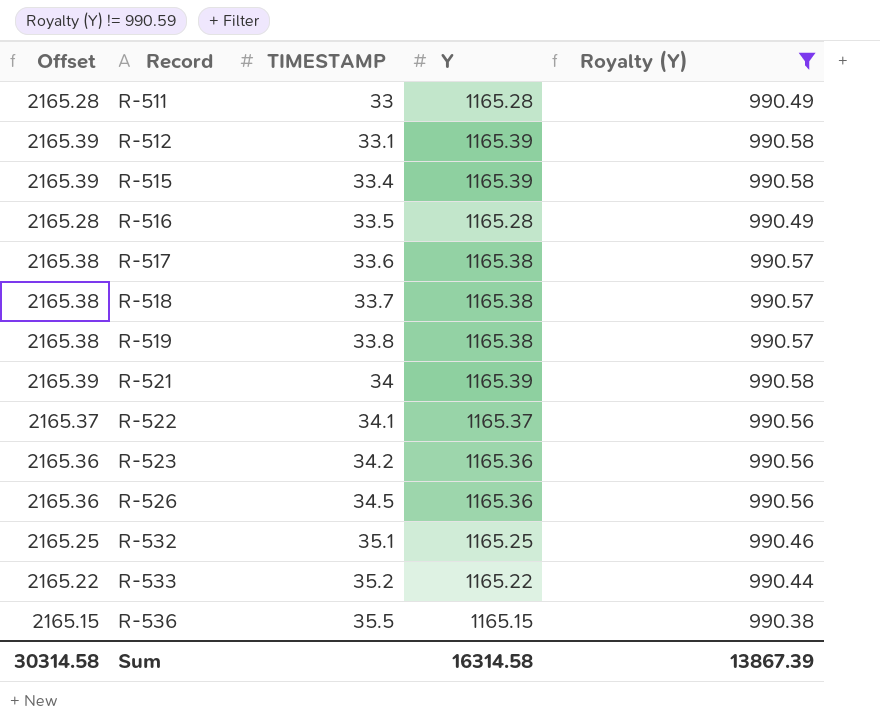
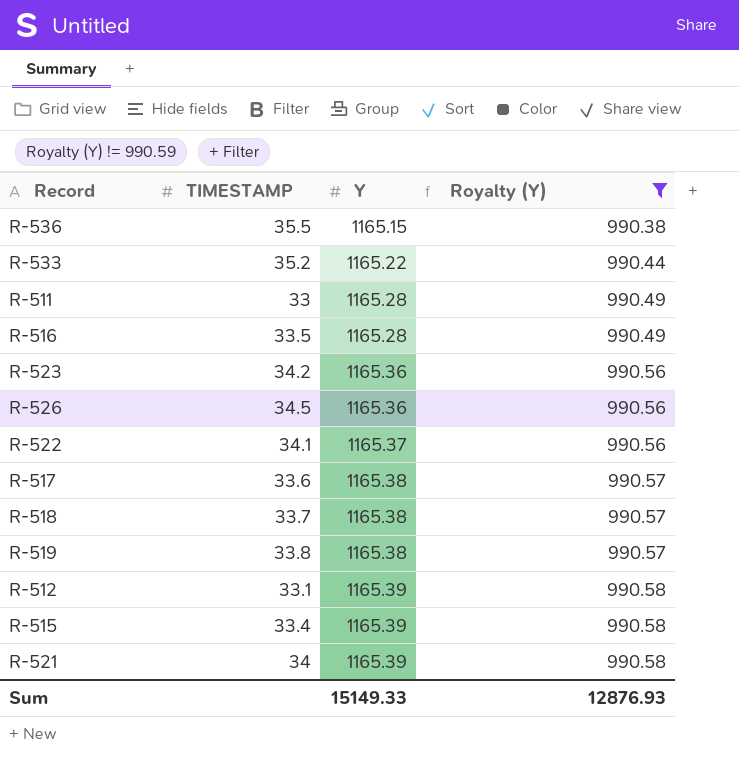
row order: Record ascending -> Y ascending
column Offset | formula: [Y] + 1000 -> none
row R-532: 2165.25 | 35.1 | 1165.25 | 990.46 -> none
Sum | Y: 16314.58 -> 15149.33
Sum | Royalty (Y): 13867.39 -> 12876.93

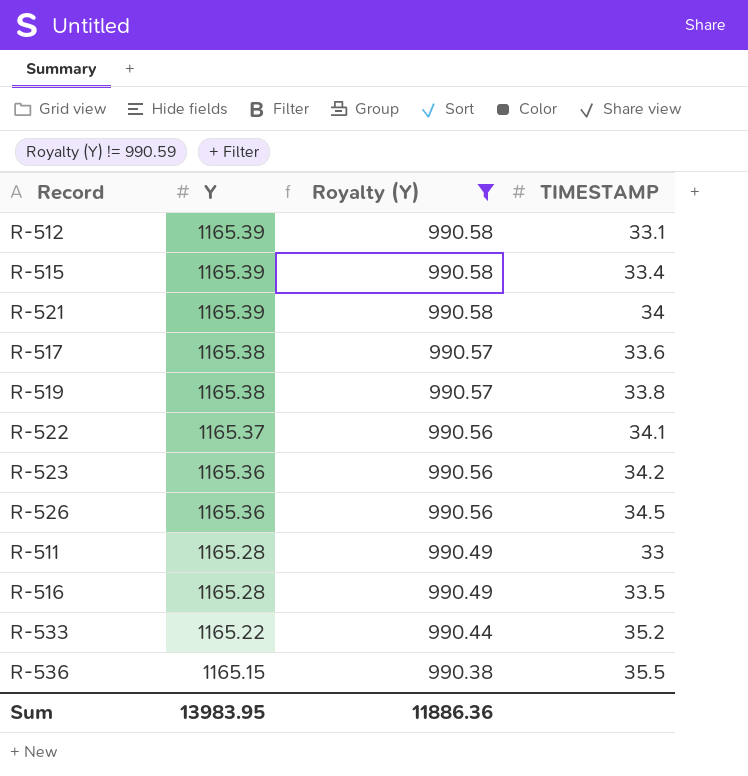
row order: Y ascending -> Y descending
column TIMESTAMP | position: 2 -> 4
row R-518: 33.7 | 1165.38 | 990.57 -> none
Sum | Y: 15149.33 -> 13983.95
Sum | Royalty (Y): 12876.93 -> 11886.36

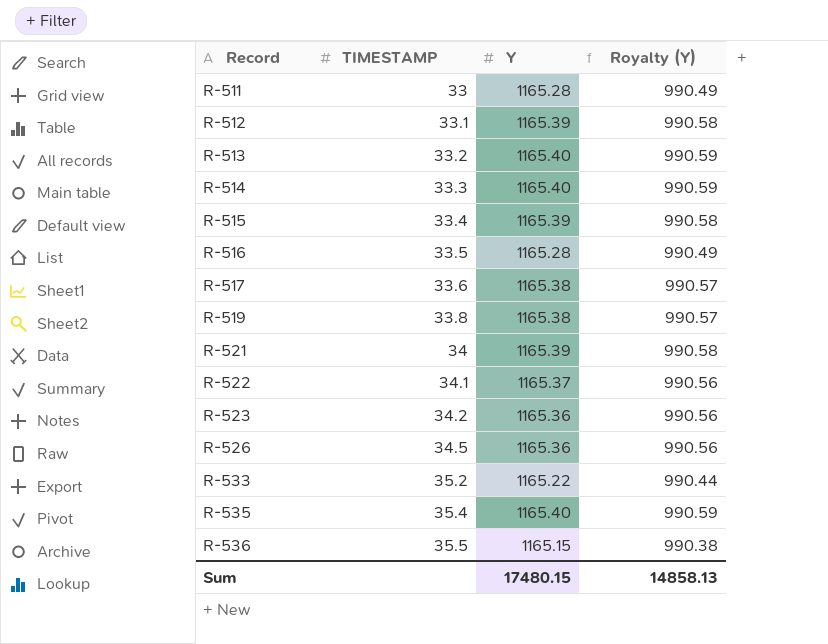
filter: Royalty (Y) != 990.59 -> none
row order: Y descending -> Record ascending
column TIMESTAMP | position: 4 -> 2
Sum | Y: 13983.95 -> 17480.15
Sum | Royalty (Y): 11886.36 -> 14858.13

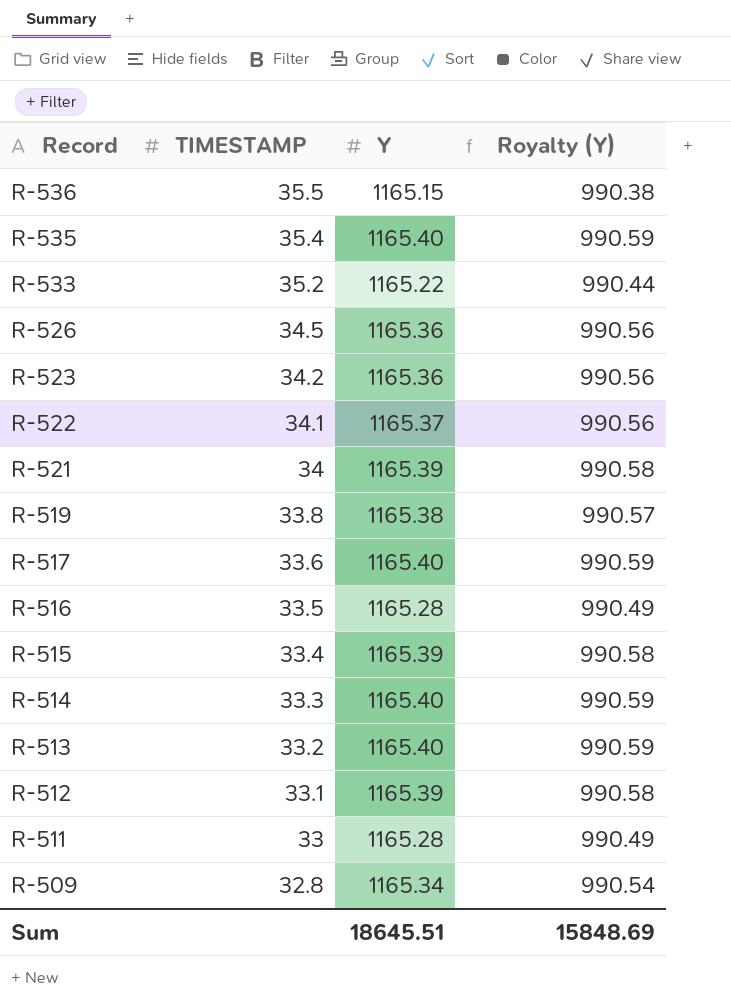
row order: Record ascending -> Record descending
R-517 | Y: 1165.38 -> 1165.40
R-517 | Royalty (Y): 990.57 -> 990.59
row R-509: none -> 32.8 | 1165.34 | 990.54
Sum | Y: 17480.15 -> 18645.51
Sum | Royalty (Y): 14858.13 -> 15848.69

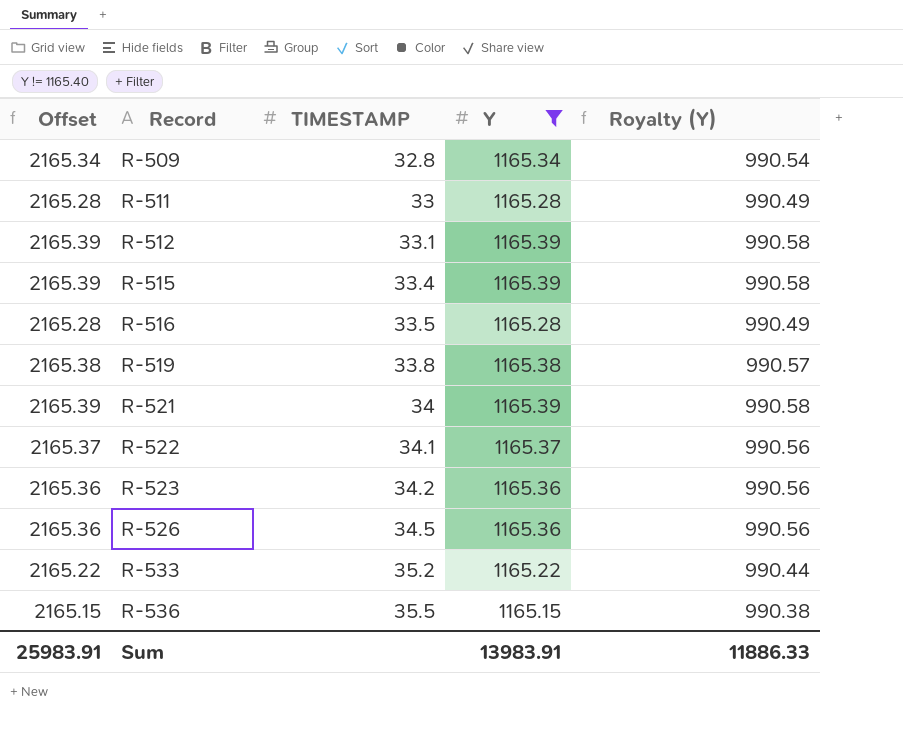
filter: none -> Y != 1165.40
row order: Record descending -> Record ascending
column Offset | formula: none -> [Y] + 1000
Sum | Y: 18645.51 -> 13983.91
Sum | Royalty (Y): 15848.69 -> 11886.33

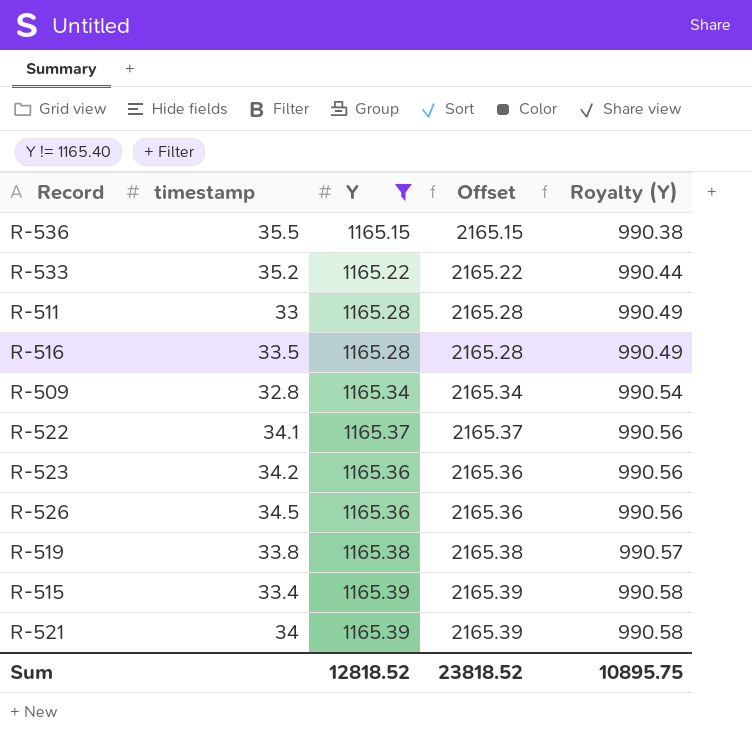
row order: Record ascending -> Royalty (Y) ascending
column name: TIMESTAMP -> timestamp
column Offset | position: 1 -> 4
row R-512: 2165.39 | 33.1 | 1165.39 | 990.58 -> none
Sum | Y: 13983.91 -> 12818.52
Sum | Offset: 25983.91 -> 23818.52
Sum | Royalty (Y): 11886.33 -> 10895.75

